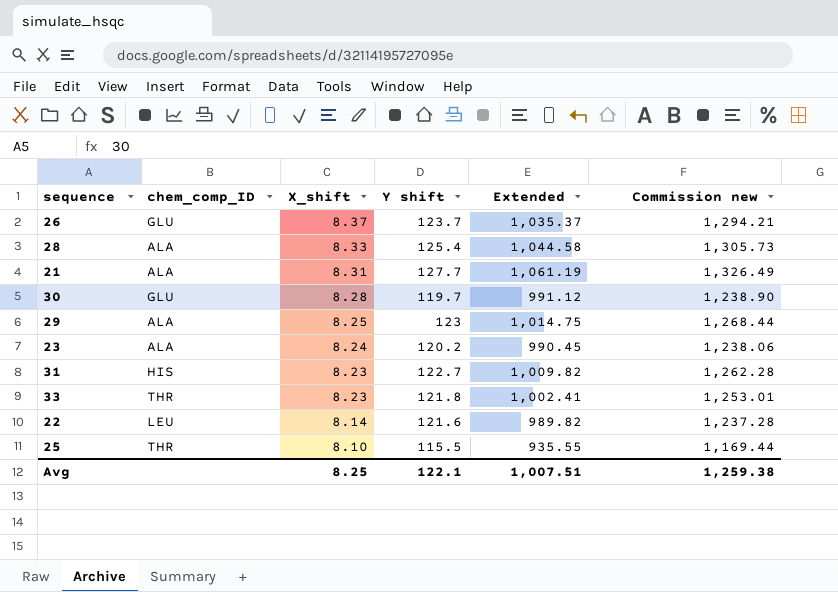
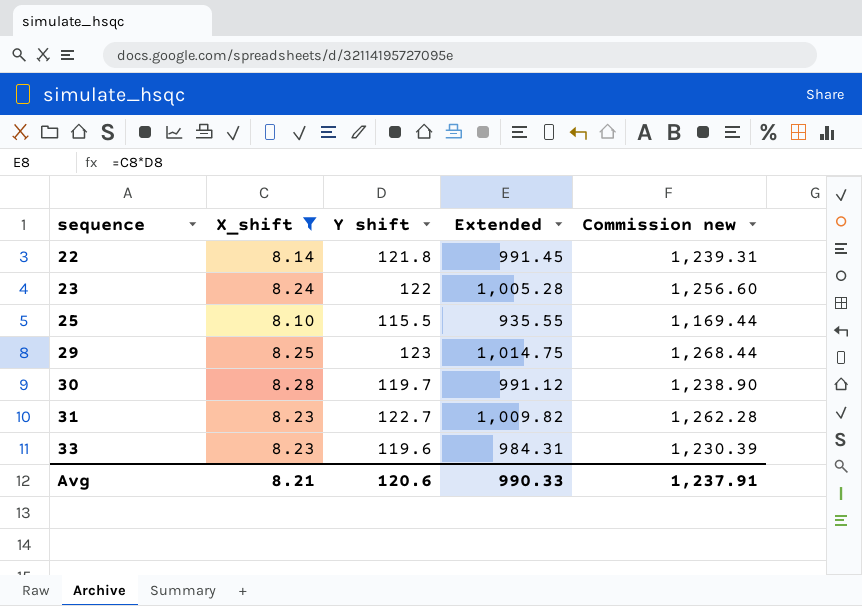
filter: none -> X_shift <= 8.28
row order: X_shift descending -> sequence ascending
column chem_comp_ID | position: 2 -> none
22 | Y shift: 121.6 -> 121.8
22 | Extended: 989.82 -> 991.45
22 | Commission new: 1,237.28 -> 1,239.31
23 | Y shift: 120.2 -> 122
23 | Extended: 990.45 -> 1,005.28
23 | Commission new: 1,238.06 -> 1,256.60
33 | Y shift: 121.8 -> 119.6
33 | Extended: 1,002.41 -> 984.31
33 | Commission new: 1,253.01 -> 1,230.39
Avg | X_shift: 8.25 -> 8.21
Avg | Y shift: 122.1 -> 120.6
Avg | Extended: 1,007.51 -> 990.33
Avg | Commission new: 1,259.38 -> 1,237.91

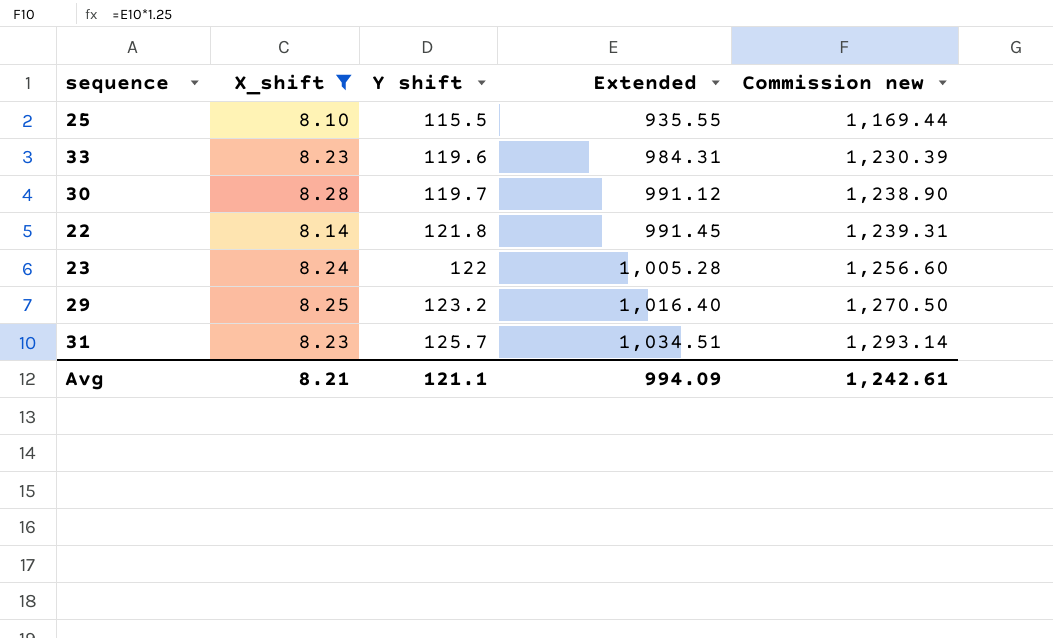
row order: sequence ascending -> Y shift ascending
29 | Y shift: 123 -> 123.2
29 | Extended: 1,014.75 -> 1,016.40
29 | Commission new: 1,268.44 -> 1,270.50
31 | Y shift: 122.7 -> 125.7
31 | Extended: 1,009.82 -> 1,034.51
31 | Commission new: 1,262.28 -> 1,293.14
Avg | Y shift: 120.6 -> 121.1
Avg | Extended: 990.33 -> 994.09
Avg | Commission new: 1,237.91 -> 1,242.61

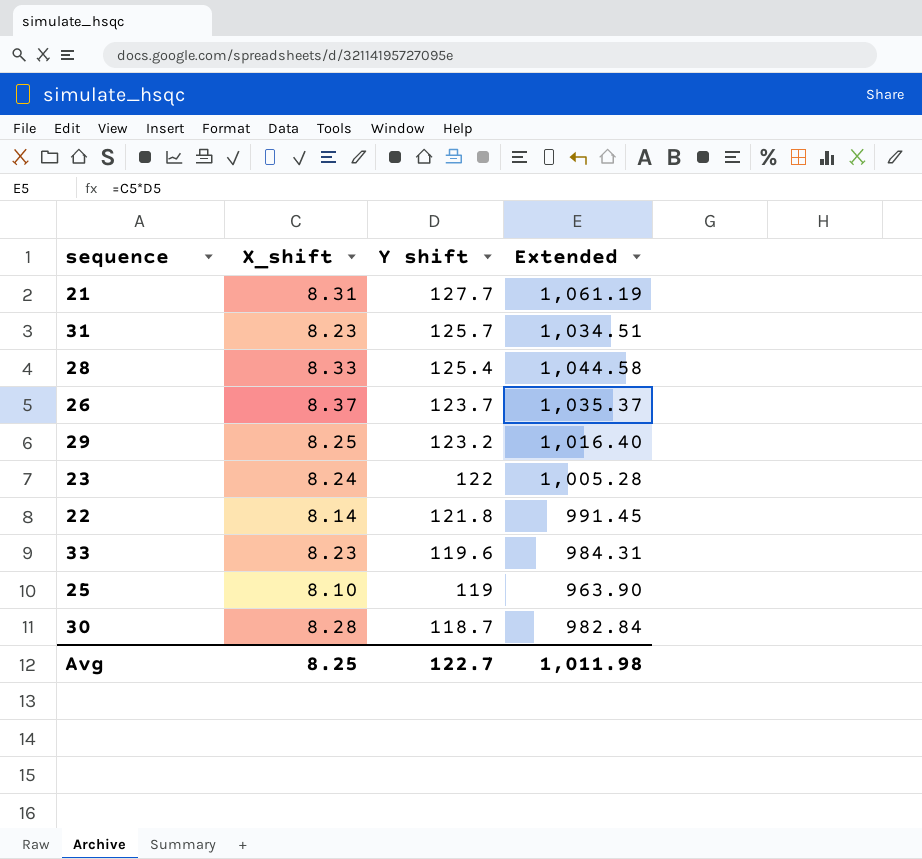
filter: X_shift <= 8.28 -> none
row order: Y shift ascending -> Y shift descending
column Commission new | formula: [Extended] * 1.25 -> none
25 | Y shift: 115.5 -> 119
25 | Extended: 935.55 -> 963.90
30 | Y shift: 119.7 -> 118.7
30 | Extended: 991.12 -> 982.84
Avg | X_shift: 8.21 -> 8.25
Avg | Y shift: 121.1 -> 122.7
Avg | Extended: 994.09 -> 1,011.98

